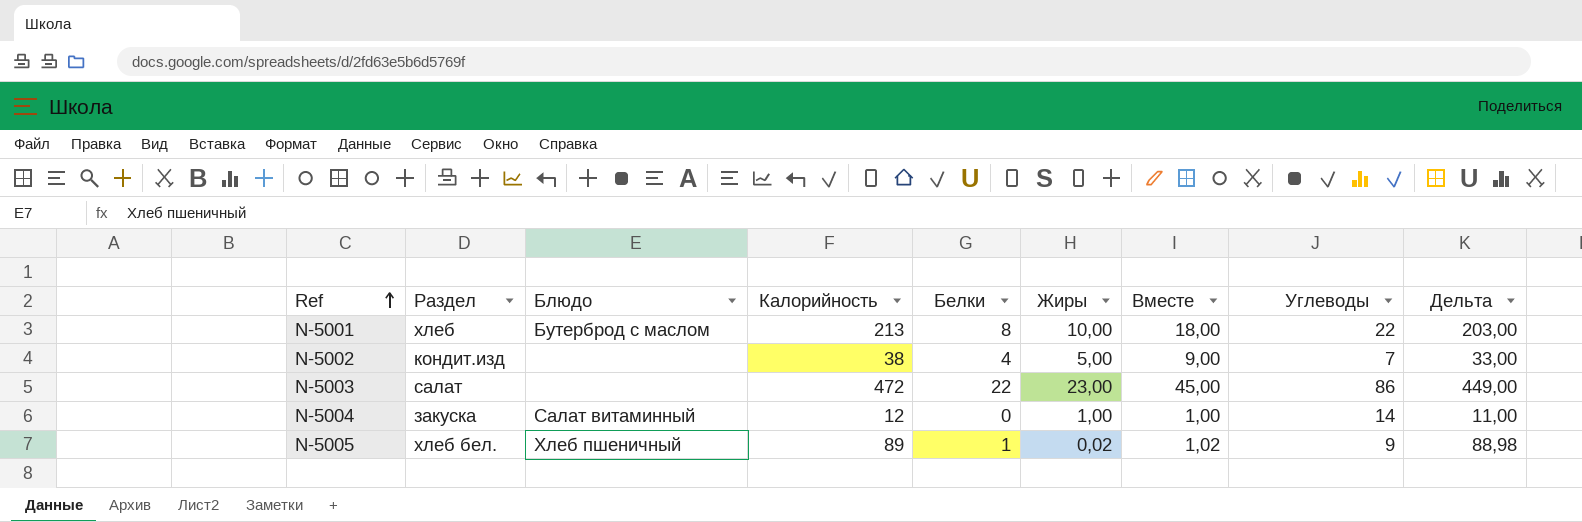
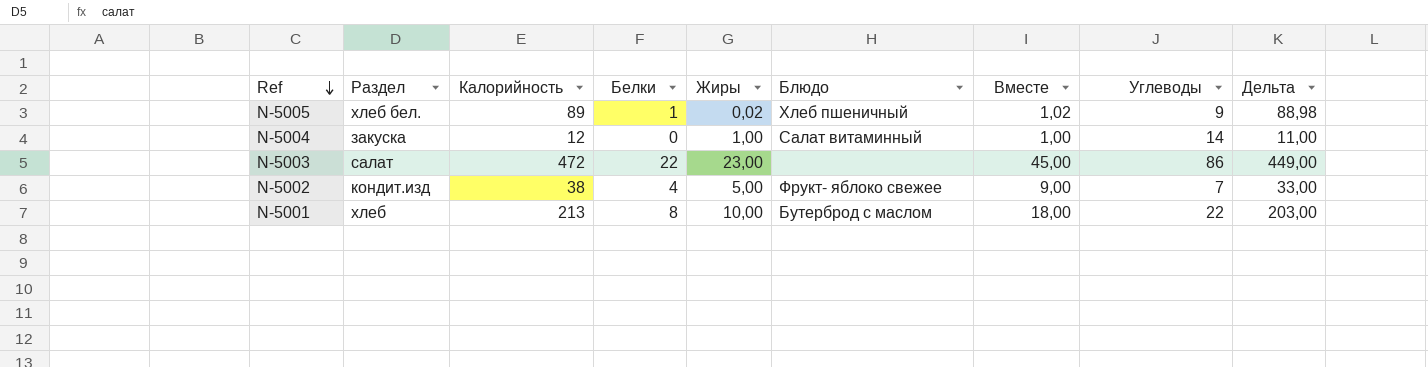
row order: Ref ascending -> Ref descending
column Блюдо | position: 3 -> 6
N-5002 | Блюдо: none -> Фрукт- яблоко свежее

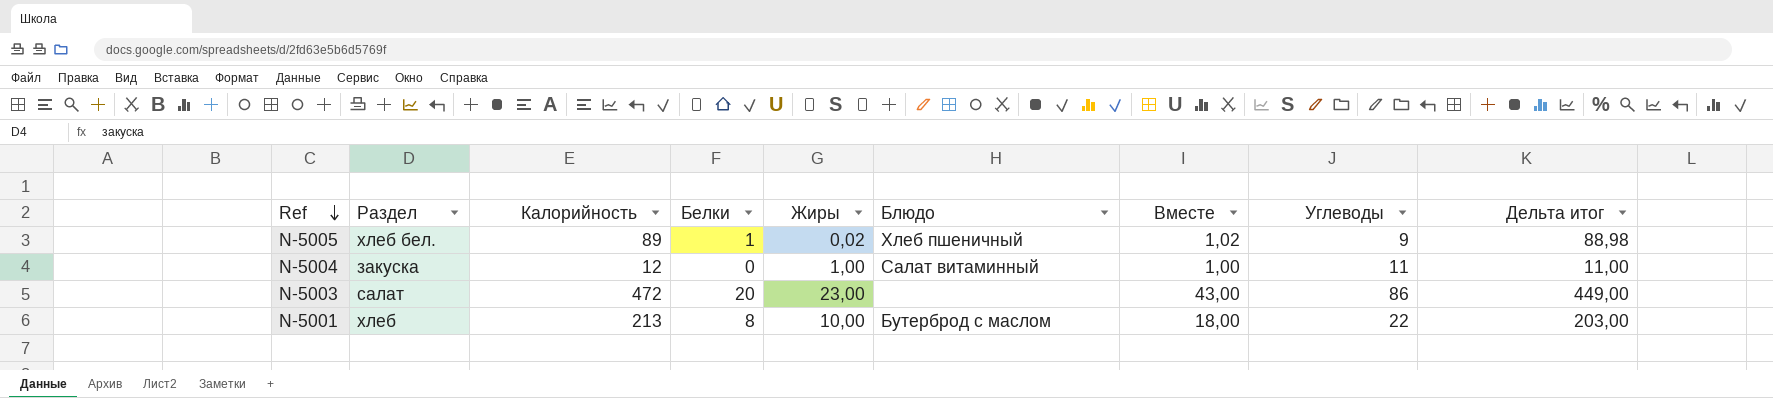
column name: Дельта -> Дельта итог
row N-5002: кондит.изд | 38 | 4 | 5,00 | Фрукт- яблоко свежее | 9,00 | 7 | 33,00 -> none
N-5004 | Углеводы: 14 -> 11
N-5003 | Белки: 22 -> 20
N-5003 | Вместе: 45,00 -> 43,00

